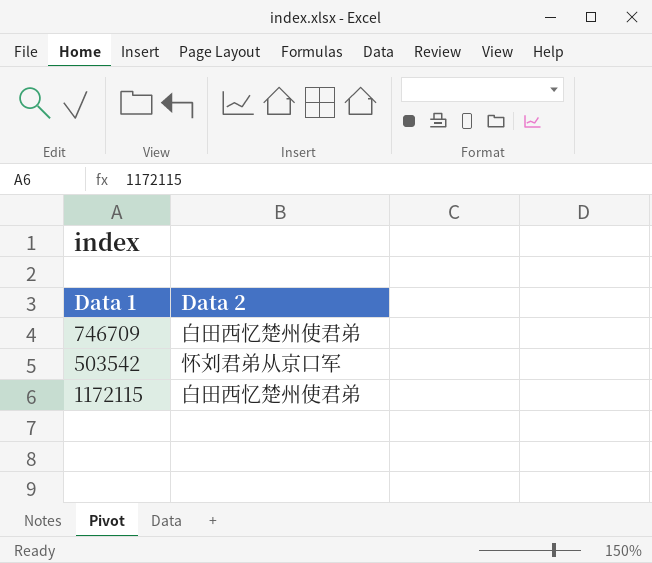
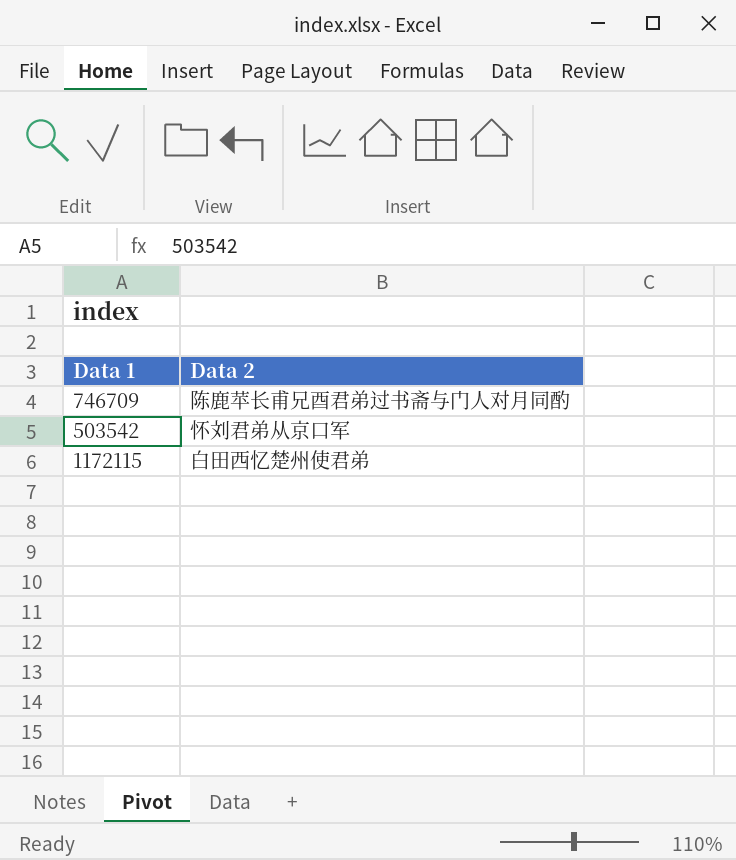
746709 | Data 2: 白田西忆楚州使君弟 -> 陈鹿苹长甫兄酉君弟过书斋与门人对月同酌

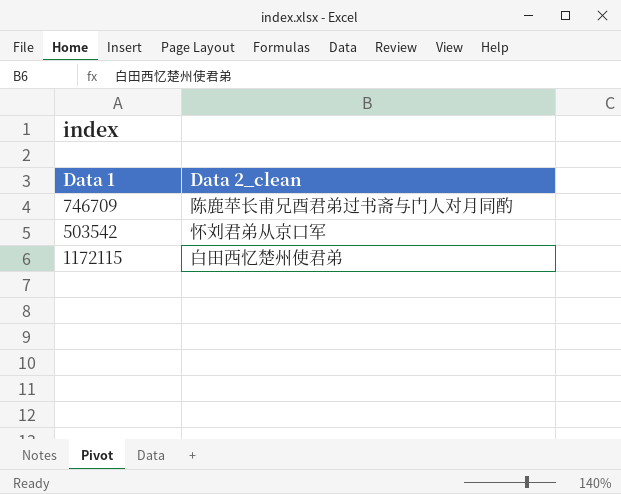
column name: Data 2 -> Data 2_clean

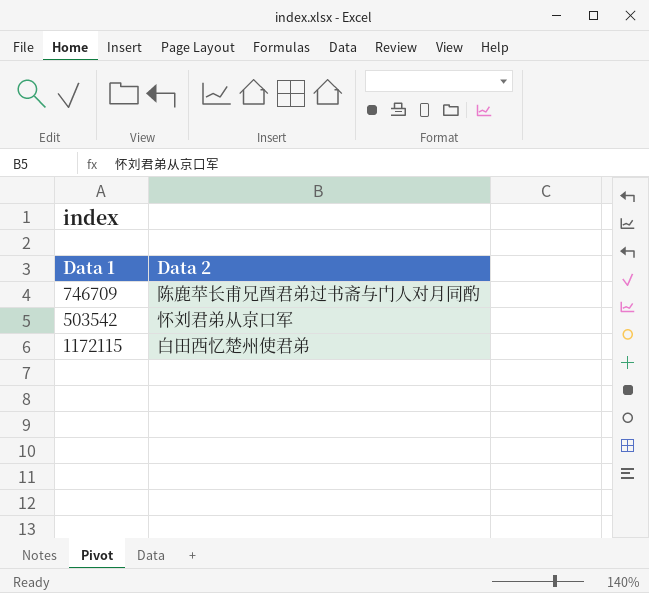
column name: Data 2_clean -> Data 2

